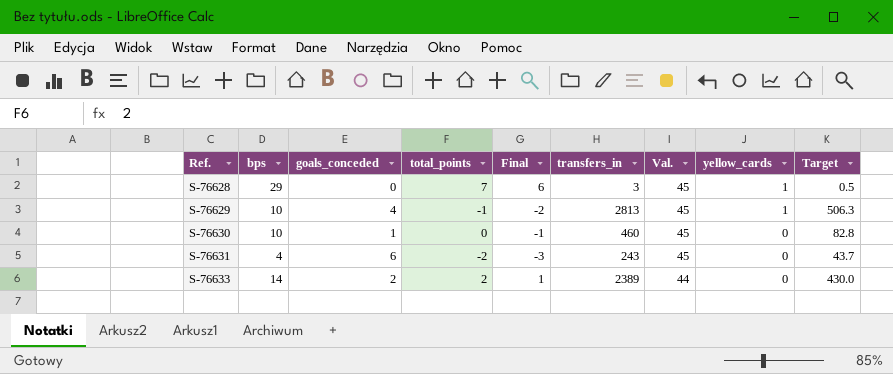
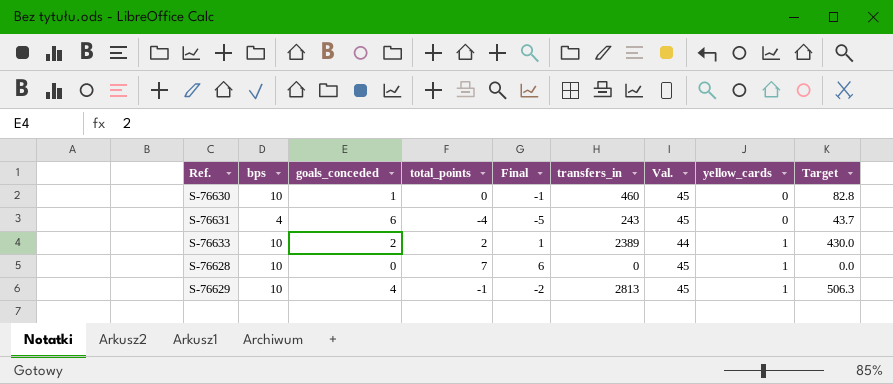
row order: Ref. ascending -> yellow_cards ascending
S-76631 | total_points: -2 -> -4
S-76631 | Final: -3 -> -5
S-76633 | bps: 14 -> 10
S-76633 | yellow_cards: 0 -> 1
S-76628 | bps: 29 -> 10
S-76628 | transfers_in: 3 -> 0
S-76628 | Target: 0.5 -> 0.0

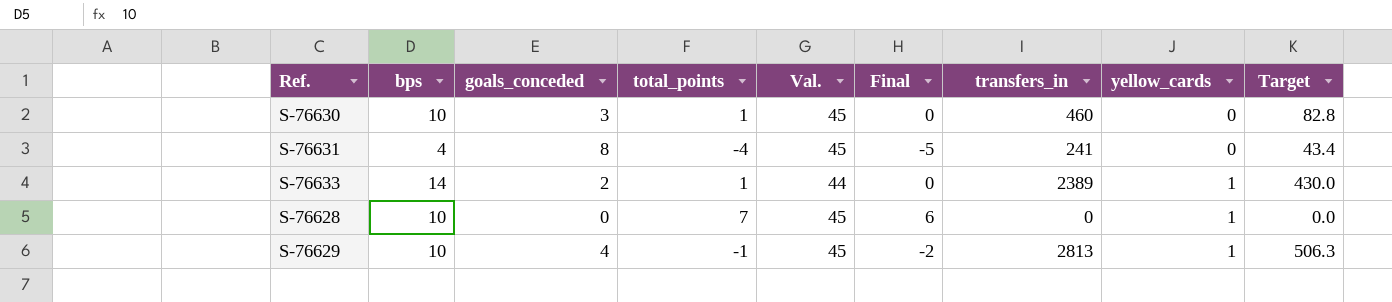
column Val. | position: 7 -> 5
S-76630 | goals_conceded: 1 -> 3
S-76630 | total_points: 0 -> 1
S-76630 | Final: -1 -> 0
S-76631 | goals_conceded: 6 -> 8
S-76631 | transfers_in: 243 -> 241
S-76631 | Target: 43.7 -> 43.4
S-76633 | bps: 10 -> 14
S-76633 | total_points: 2 -> 1
S-76633 | Final: 1 -> 0

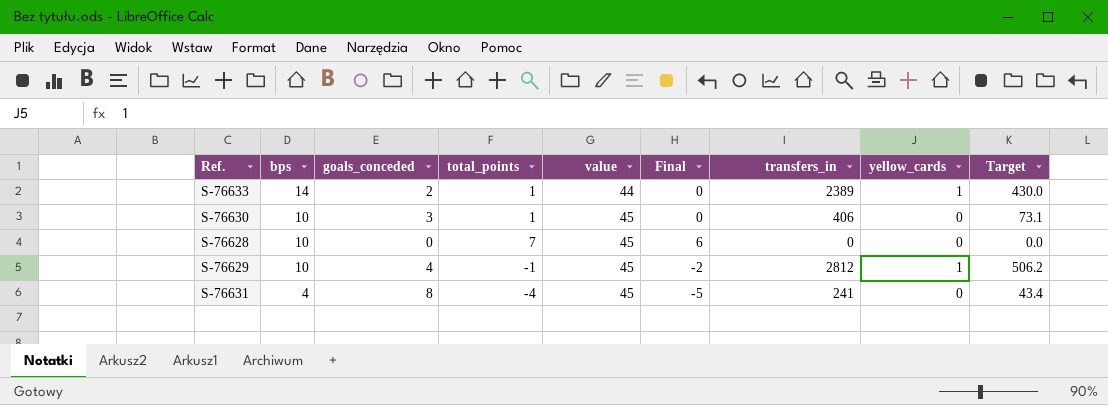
row order: yellow_cards ascending -> bps descending
column name: Val. -> value
S-76630 | transfers_in: 460 -> 406
S-76630 | Target: 82.8 -> 73.1
S-76628 | yellow_cards: 1 -> 0
S-76629 | transfers_in: 2813 -> 2812
S-76629 | Target: 506.3 -> 506.2

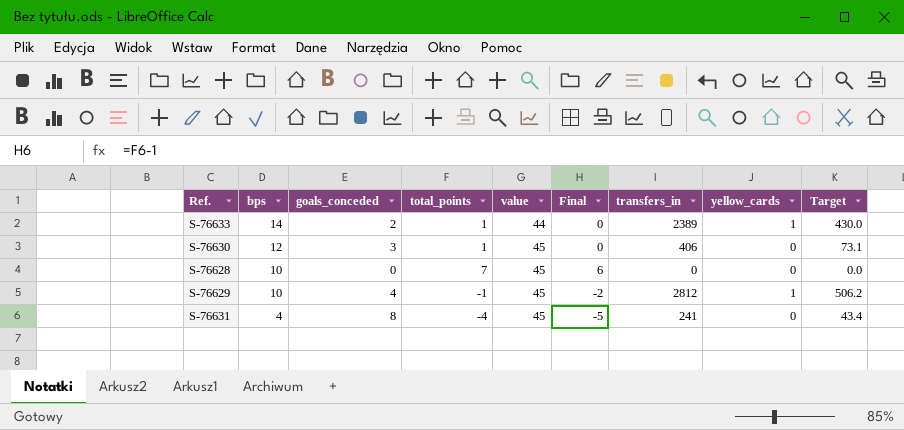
S-76630 | bps: 10 -> 12

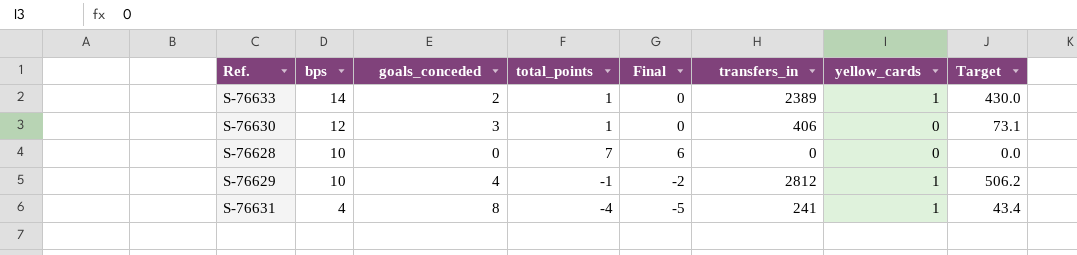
column value | position: 5 -> none
S-76631 | yellow_cards: 0 -> 1

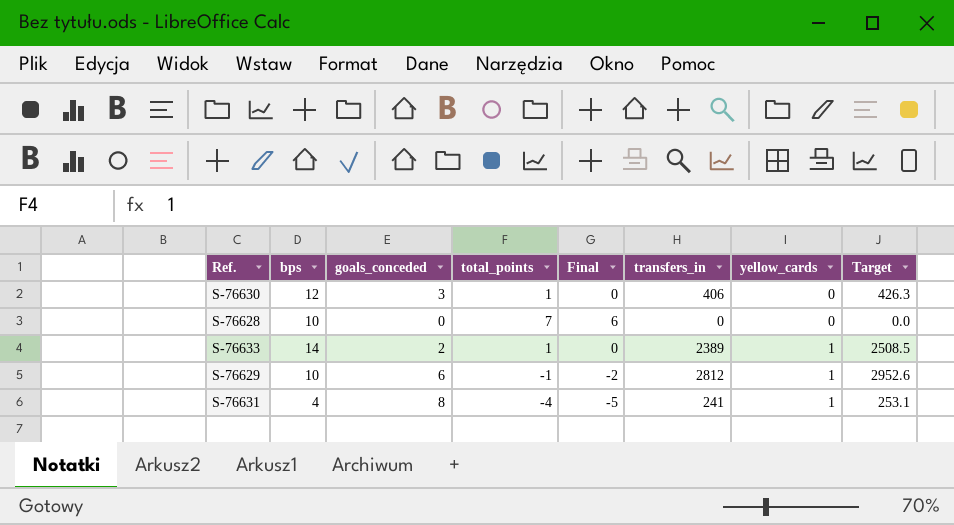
row order: bps descending -> yellow_cards ascending
column Target | formula: [transfers_in] * 0.18 -> [transfers_in] * 1.05
S-76629 | goals_conceded: 4 -> 6

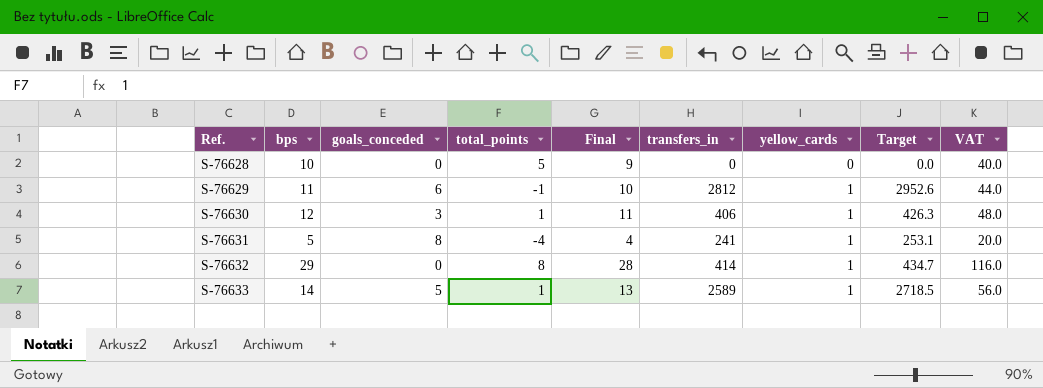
row order: yellow_cards ascending -> Ref. ascending
column Final | formula: [total_points] - 1 -> [bps] - 1
column VAT | formula: none -> [bps] * 4
S-76628 | total_points: 7 -> 5
S-76629 | bps: 10 -> 11
S-76630 | yellow_cards: 0 -> 1
S-76631 | bps: 4 -> 5
row S-76632: none -> 29 | 0 | 8 | 28 | 414 | 1 | 434.7 | 116.0
S-76633 | goals_conceded: 2 -> 5
S-76633 | transfers_in: 2389 -> 2589
S-76633 | Target: 2508.5 -> 2718.5

